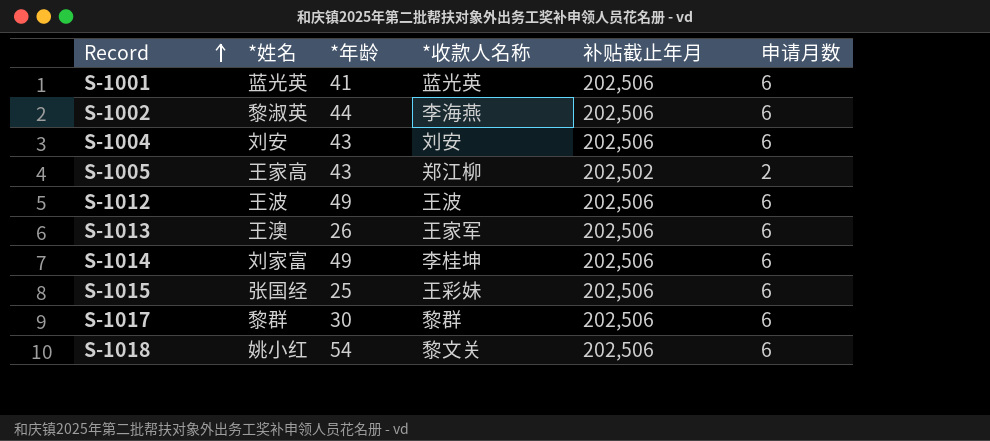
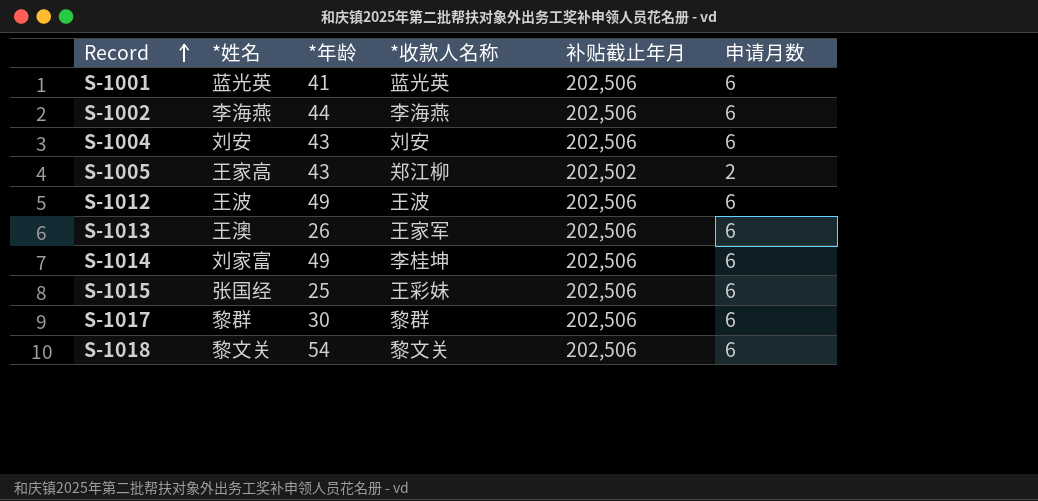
S-1002 | *姓名: 黎淑英 -> 李海燕
S-1018 | *姓名: 姚小红 -> 黎文关

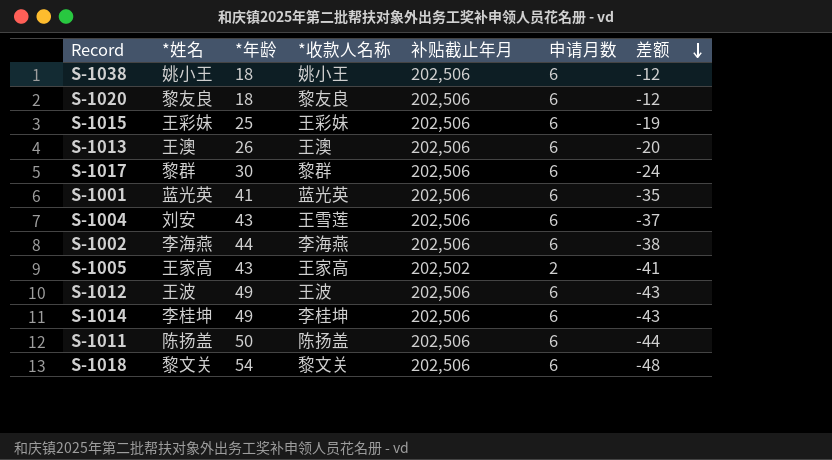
row order: Record ascending -> 差额 descending
column 差额 | formula: none -> [申请月数] - [*年龄]
row S-1038: none -> 姚小王 | 18 | 姚小王 | 202,506 | 6 | -12
row S-1020: none -> 黎友良 | 18 | 黎友良 | 202,506 | 6 | -12
S-1015 | *姓名: 张国经 -> 王彩妹
S-1013 | *收款人名称: 王家军 -> 王澳
S-1004 | *收款人名称: 刘安 -> 王雪莲
S-1005 | *收款人名称: 郑江柳 -> 王家高
S-1014 | *姓名: 刘家富 -> 李桂坤
row S-1011: none -> 陈扬盖 | 50 | 陈扬盖 | 202,506 | 6 | -44

